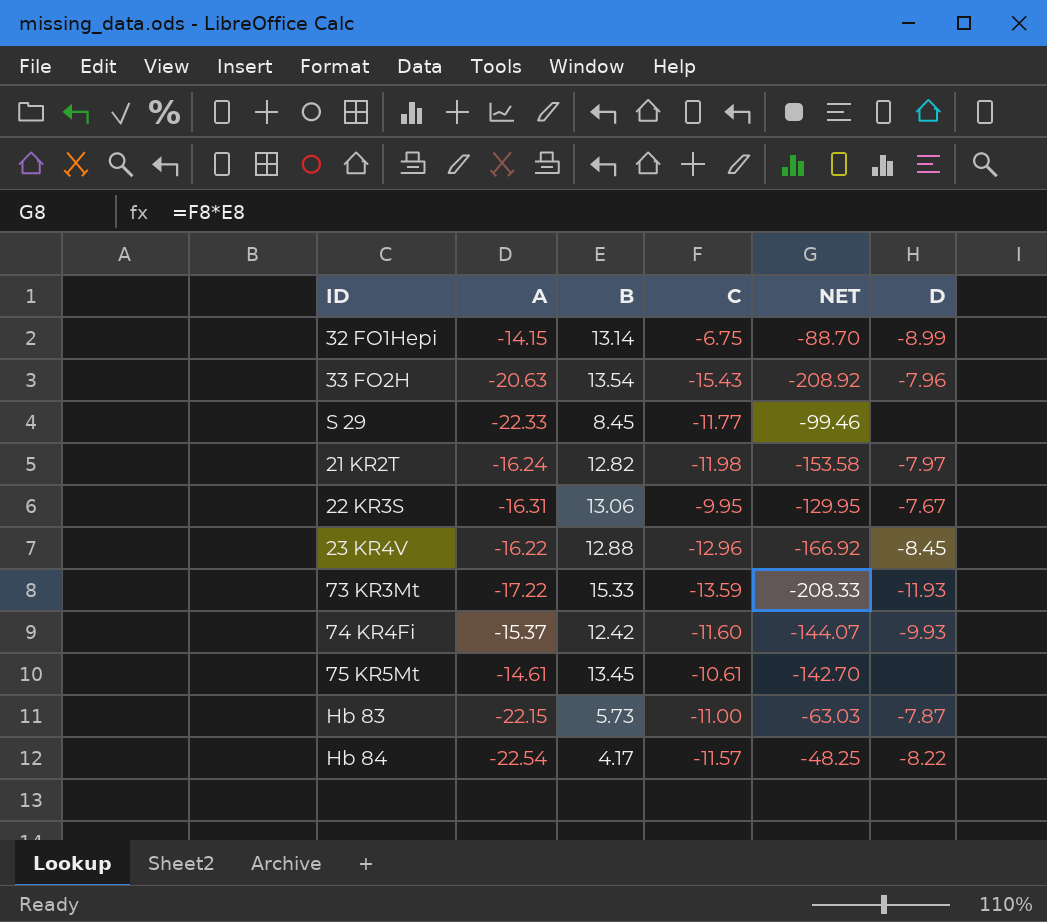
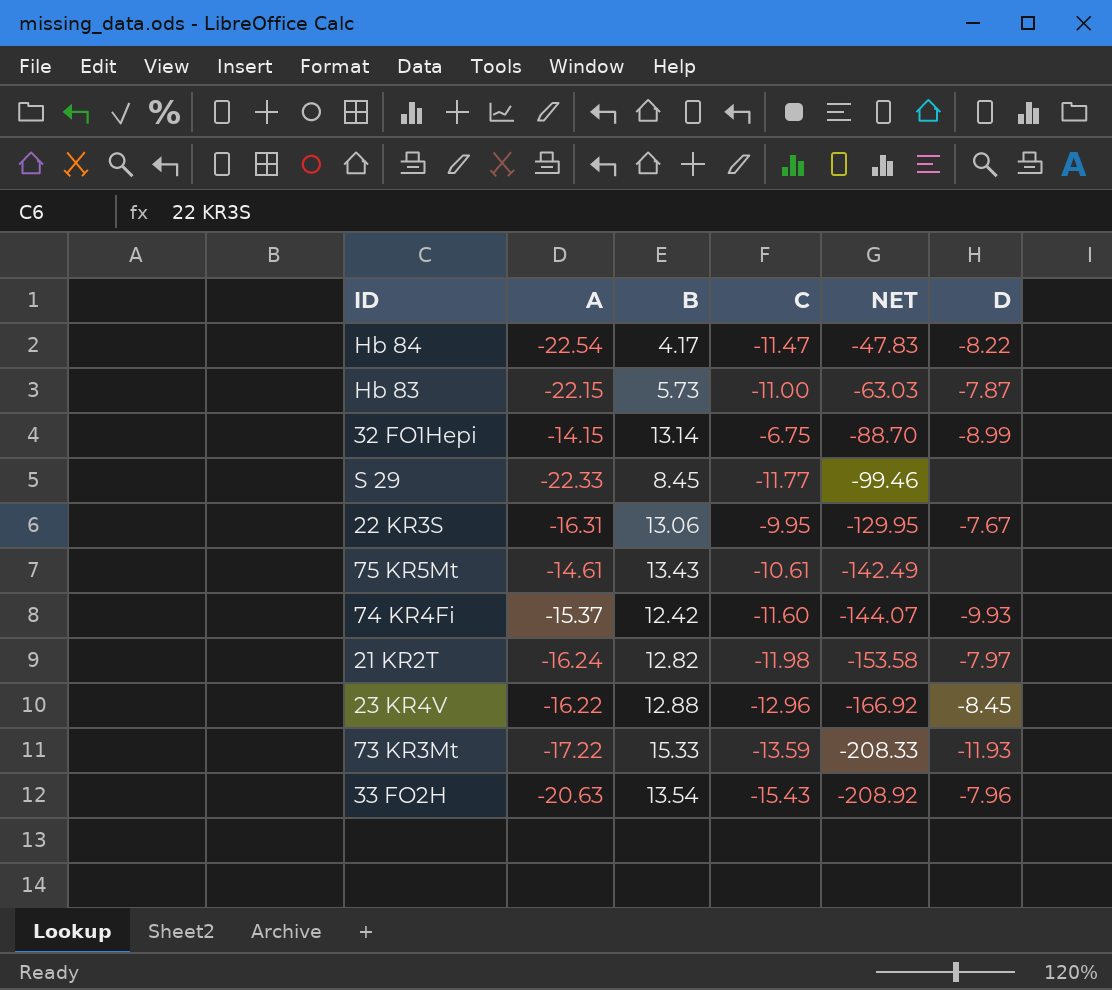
row order: none -> NET descending
Hb 84 | C: -11.57 -> -11.47
Hb 84 | NET: -48.25 -> -47.83
75 KR5Mt | B: 13.45 -> 13.43
75 KR5Mt | NET: -142.70 -> -142.49

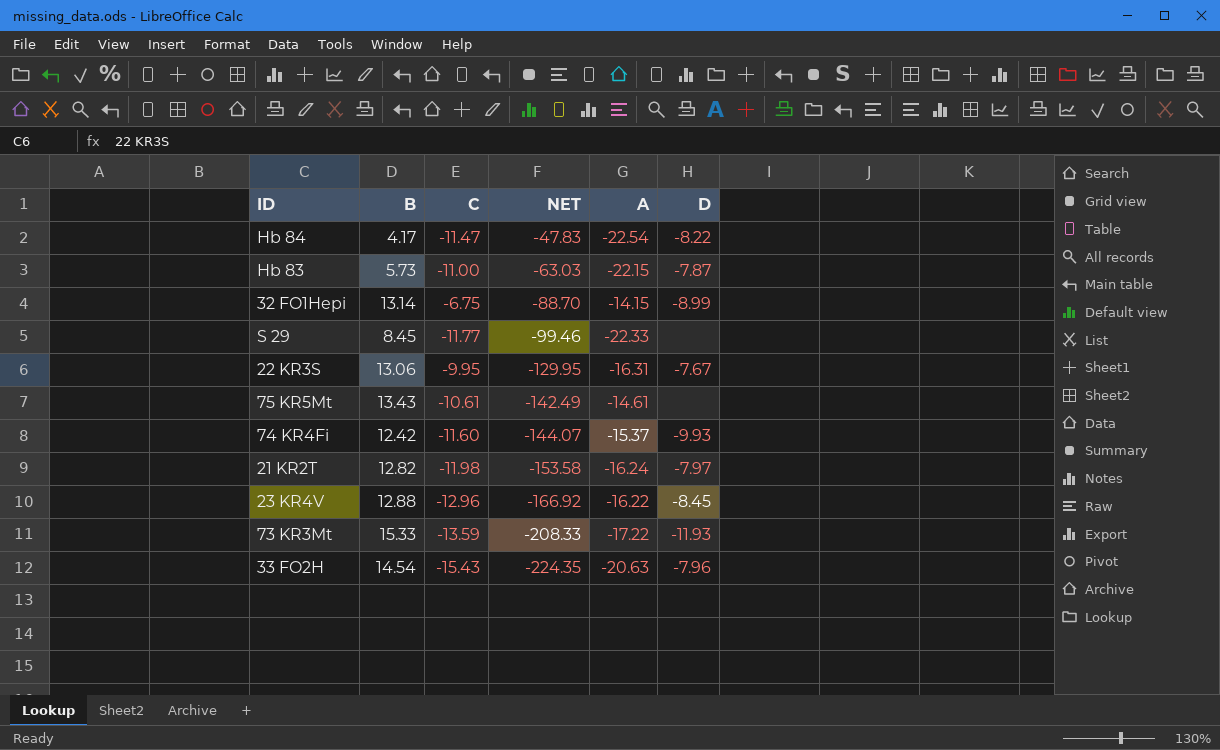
column A | position: 2 -> 5
33 FO2H | B: 13.54 -> 14.54
33 FO2H | NET: -208.92 -> -224.35

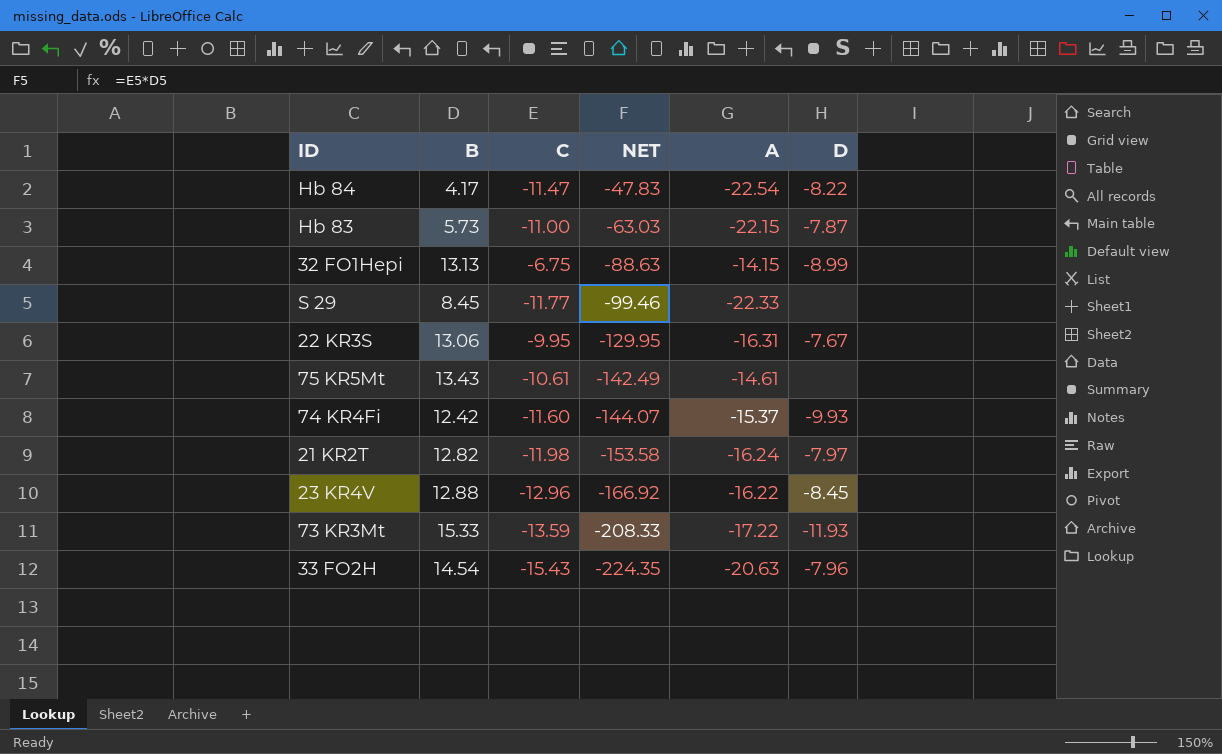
32 FO1Hepi | B: 13.14 -> 13.13
32 FO1Hepi | NET: -88.70 -> -88.63

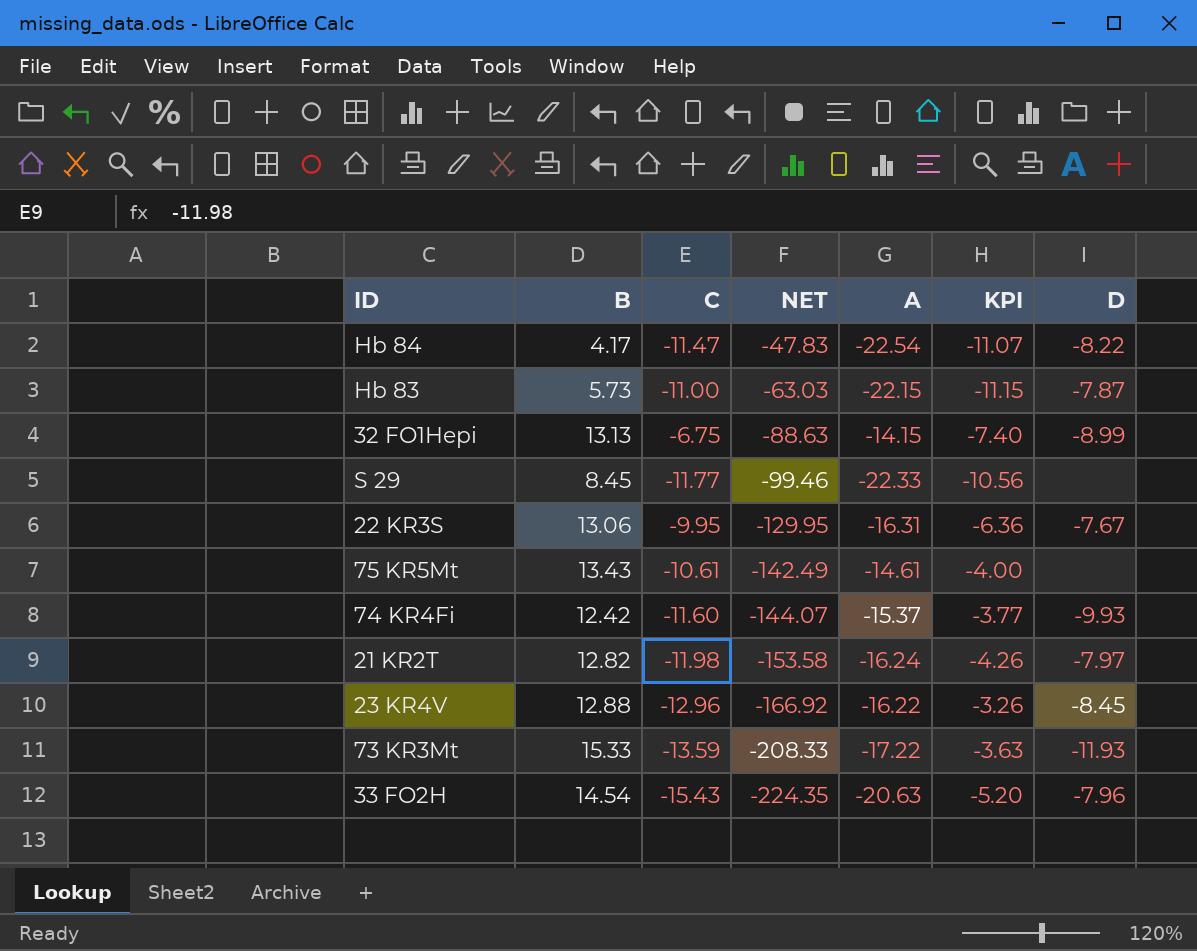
column KPI | formula: none -> [A] - [C]

